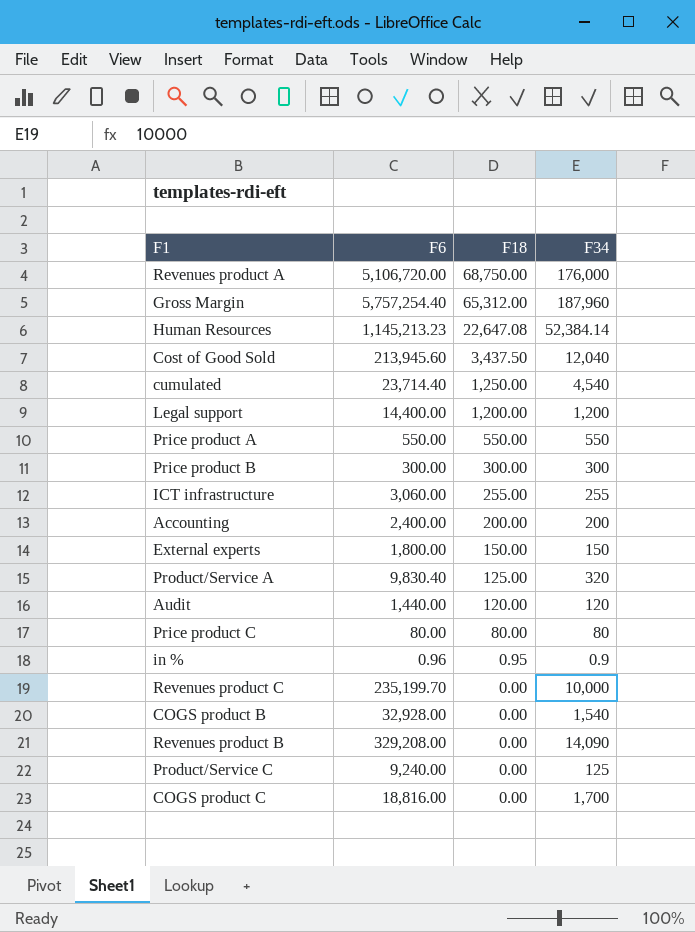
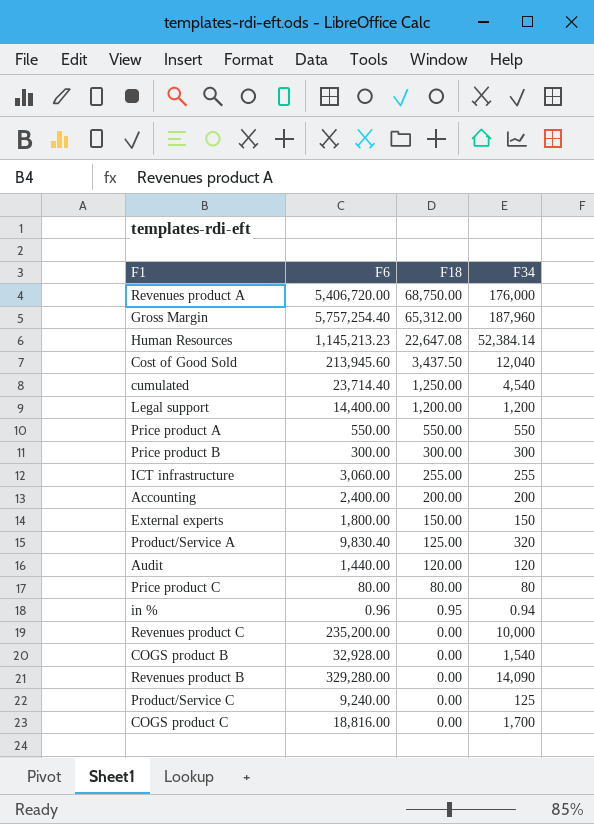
Revenues product A | F6: 5,106,720.00 -> 5,406,720.00
in % | F34: 0.9 -> 0.94
Revenues product C | F6: 235,199.70 -> 235,200.00
Revenues product B | F6: 329,208.00 -> 329,280.00

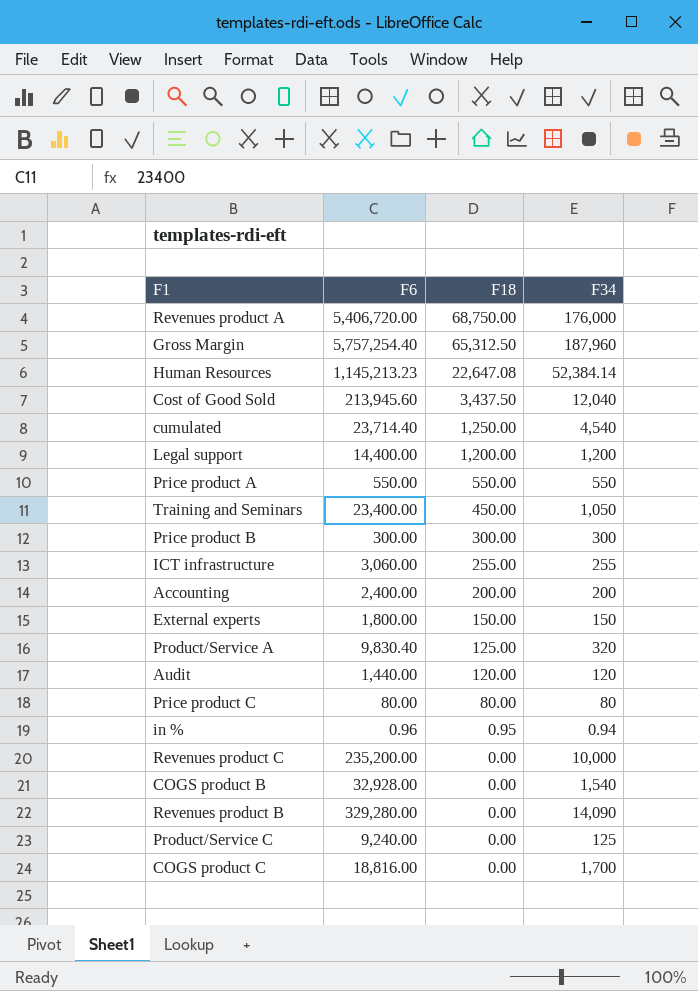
Gross Margin | F18: 65,312.00 -> 65,312.50
row Training and Seminars: none -> 23,400.00 | 450.00 | 1,050

